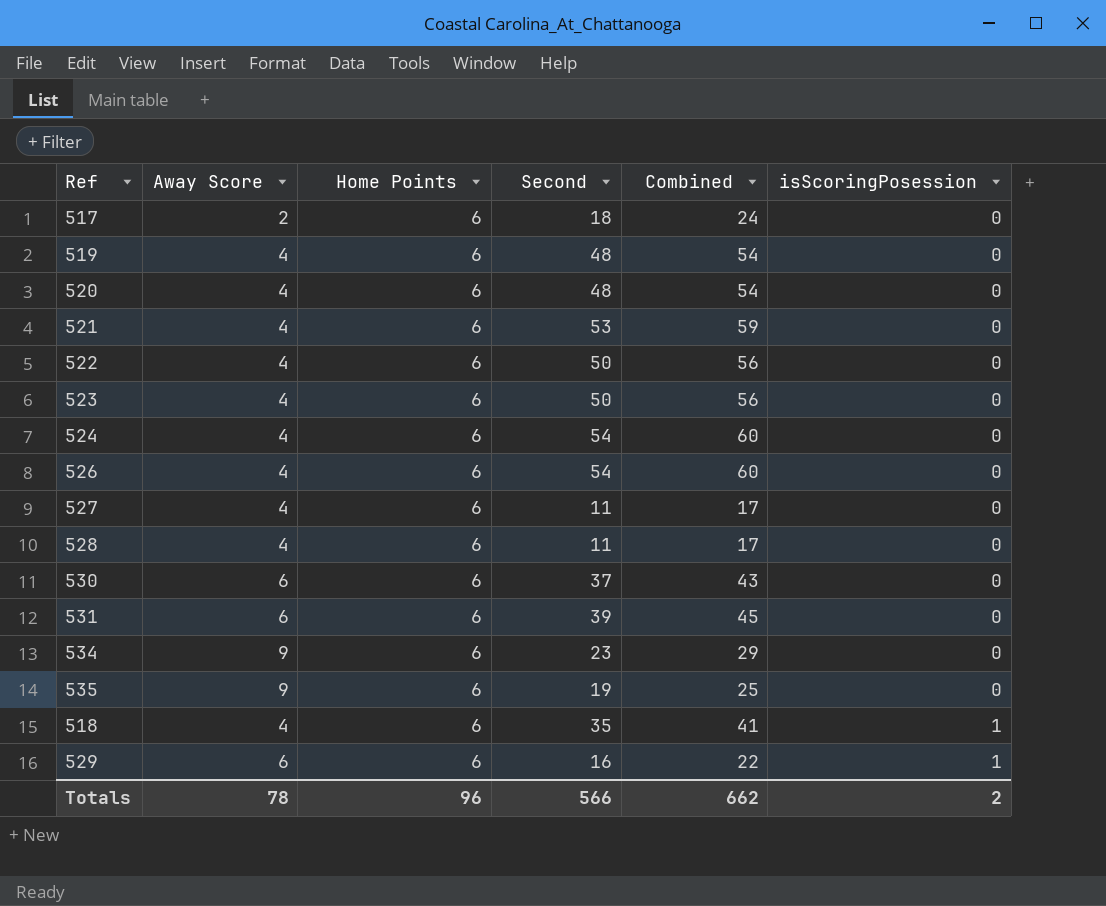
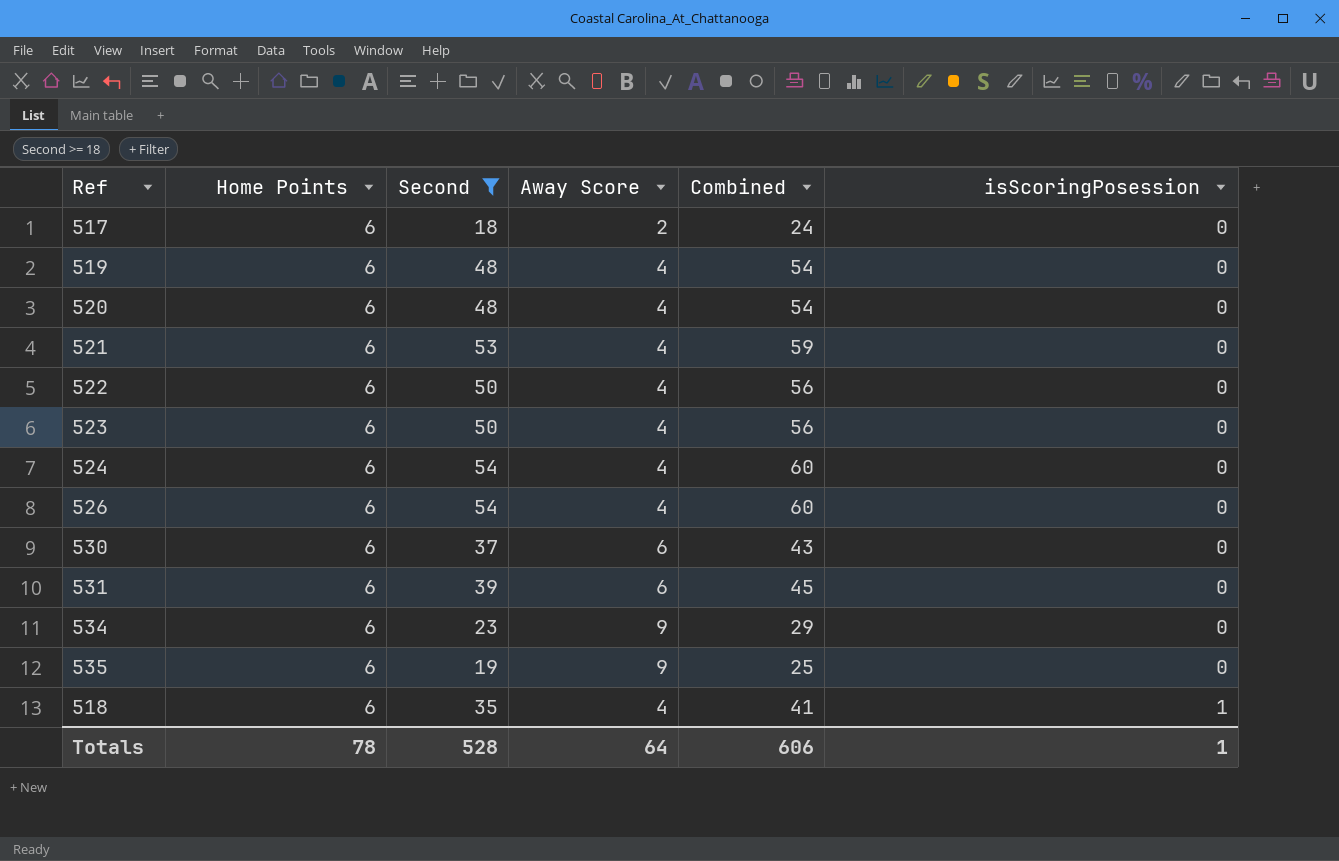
filter: none -> Second >= 18
column Away Score | position: 2 -> 4
Totals | Home Points: 96 -> 78
Totals | Second: 566 -> 528
Totals | Away Score: 78 -> 64
Totals | Combined: 662 -> 606
Totals | isScoringPosession: 2 -> 1

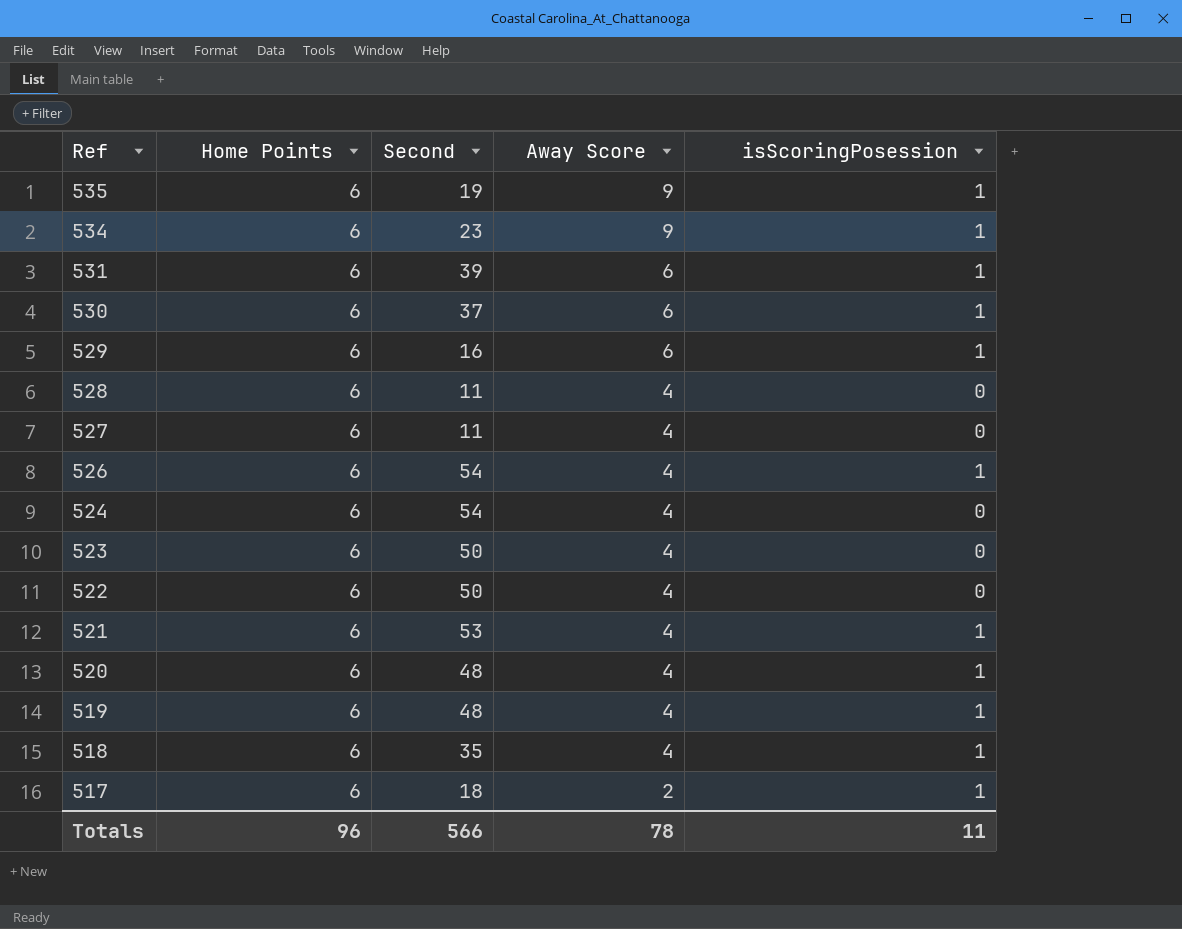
filter: Second >= 18 -> none
row order: isScoringPosession ascending -> Ref descending
column Combined | formula: [Home Points] + [Second] -> none
535 | isScoringPosession: 0 -> 1
534 | isScoringPosession: 0 -> 1
531 | isScoringPosession: 0 -> 1
530 | isScoringPosession: 0 -> 1
526 | isScoringPosession: 0 -> 1
521 | isScoringPosession: 0 -> 1
520 | isScoringPosession: 0 -> 1
519 | isScoringPosession: 0 -> 1
517 | isScoringPosession: 0 -> 1
Totals | Home Points: 78 -> 96
Totals | Second: 528 -> 566
Totals | Away Score: 64 -> 78
Totals | isScoringPosession: 1 -> 11

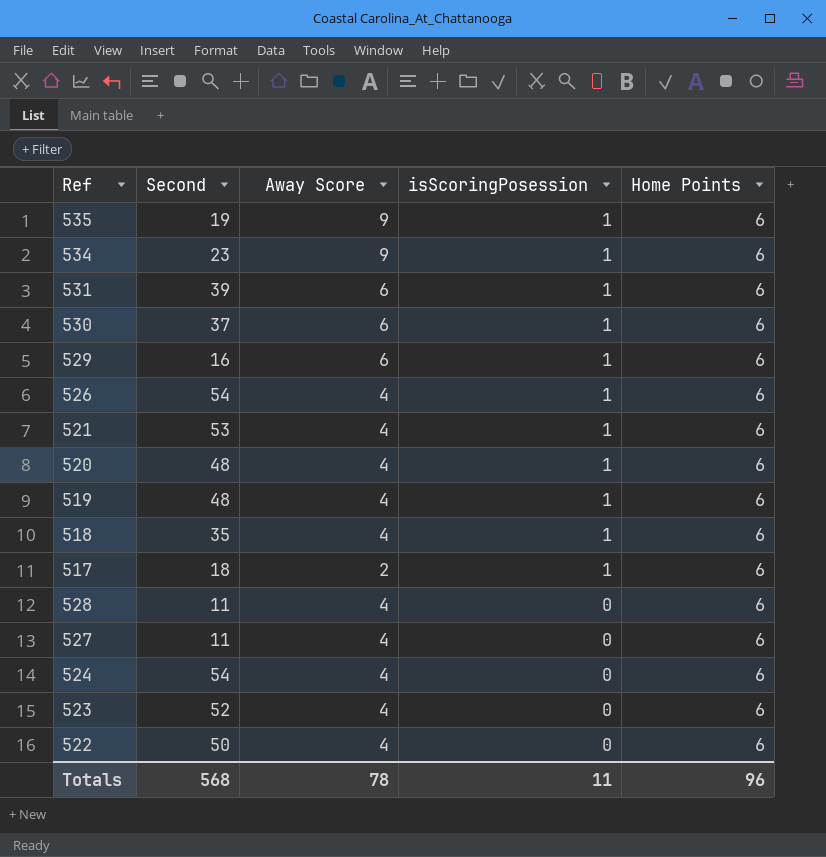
row order: Ref descending -> isScoringPosession descending
column Home Points | position: 2 -> 5
523 | Second: 50 -> 52
Totals | Second: 566 -> 568

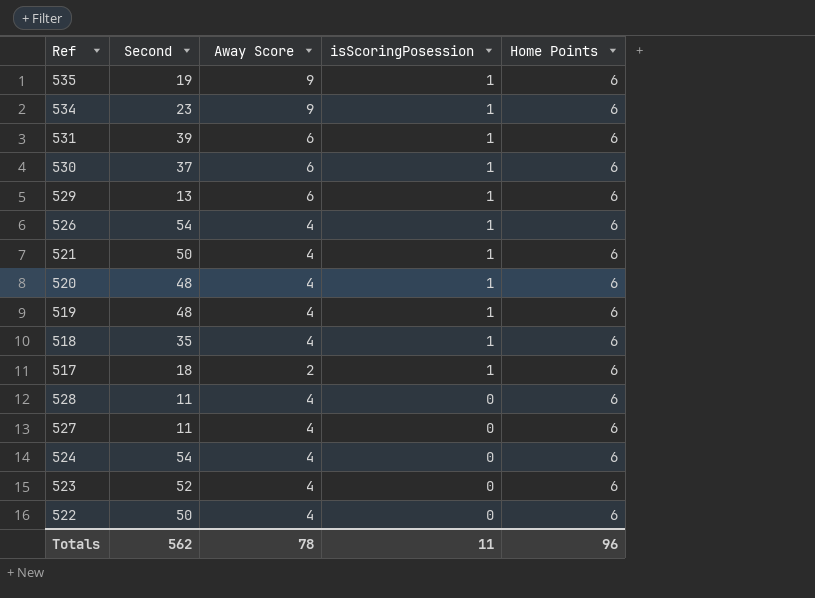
529 | Second: 16 -> 13
521 | Second: 53 -> 50
Totals | Second: 568 -> 562

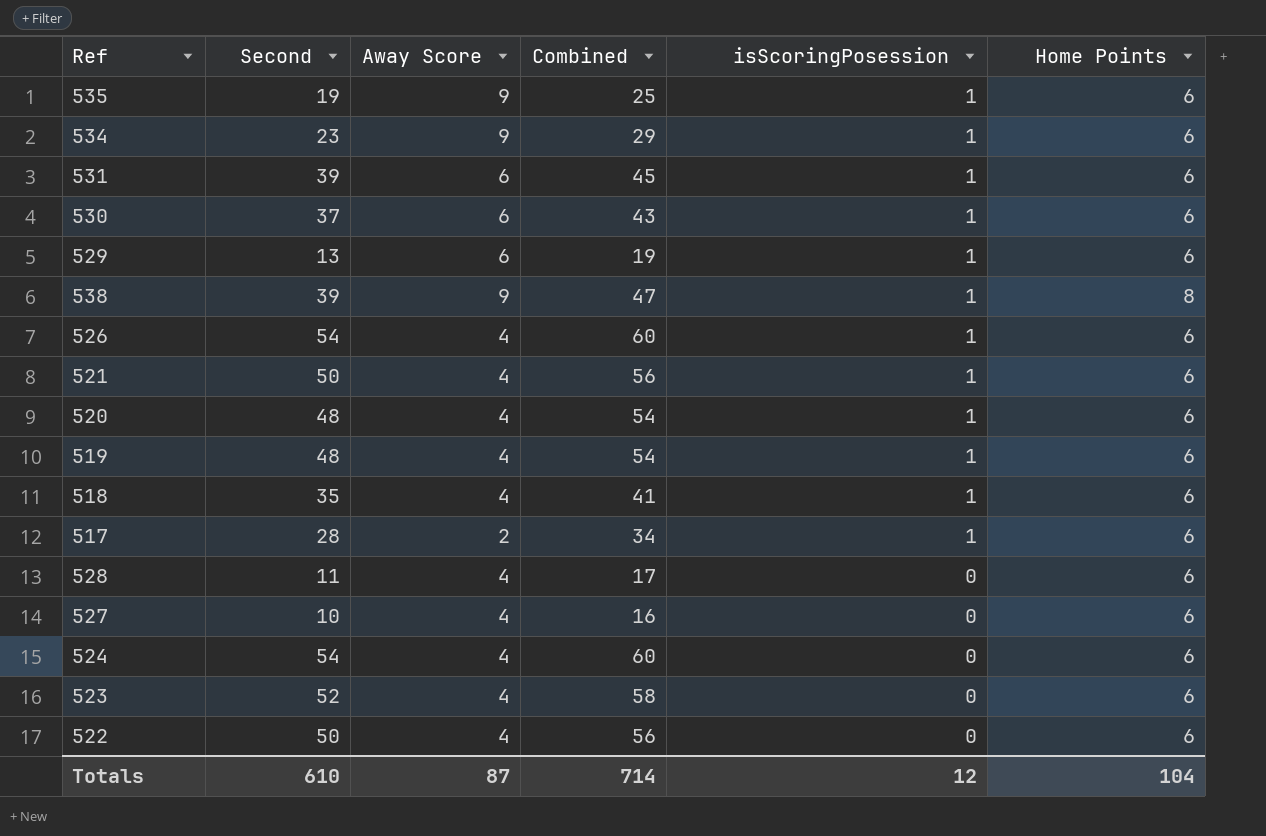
column Combined | formula: none -> [Second] + [Home Points]
row 538: none -> 39 | 9 | 47 | 1 | 8
517 | Second: 18 -> 28
527 | Second: 11 -> 10
Totals | Second: 562 -> 610
Totals | Away Score: 78 -> 87
Totals | isScoringPosession: 11 -> 12
Totals | Home Points: 96 -> 104

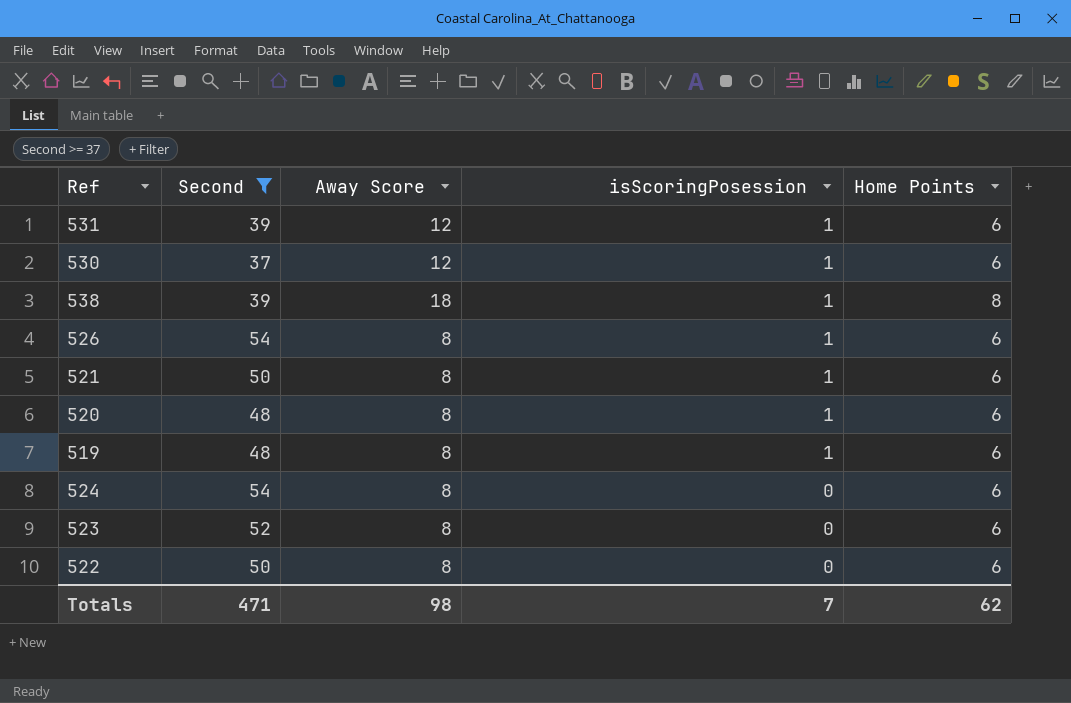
filter: none -> Second >= 37
column Combined | formula: [Second] + [Home Points] -> none
531 | Away Score: 6 -> 12
530 | Away Score: 6 -> 12
538 | Away Score: 9 -> 18
526 | Away Score: 4 -> 8
521 | Away Score: 4 -> 8
520 | Away Score: 4 -> 8
519 | Away Score: 4 -> 8
524 | Away Score: 4 -> 8
523 | Away Score: 4 -> 8
522 | Away Score: 4 -> 8
Totals | Second: 610 -> 471
Totals | Away Score: 87 -> 98
Totals | isScoringPosession: 12 -> 7
Totals | Home Points: 104 -> 62

